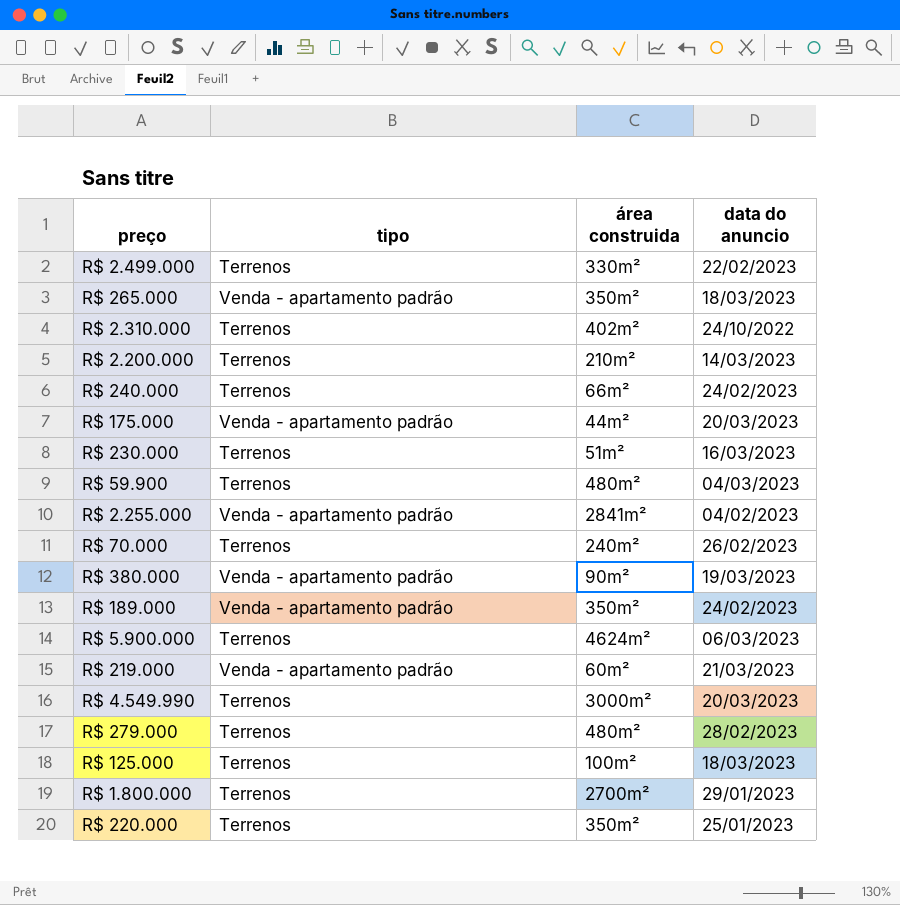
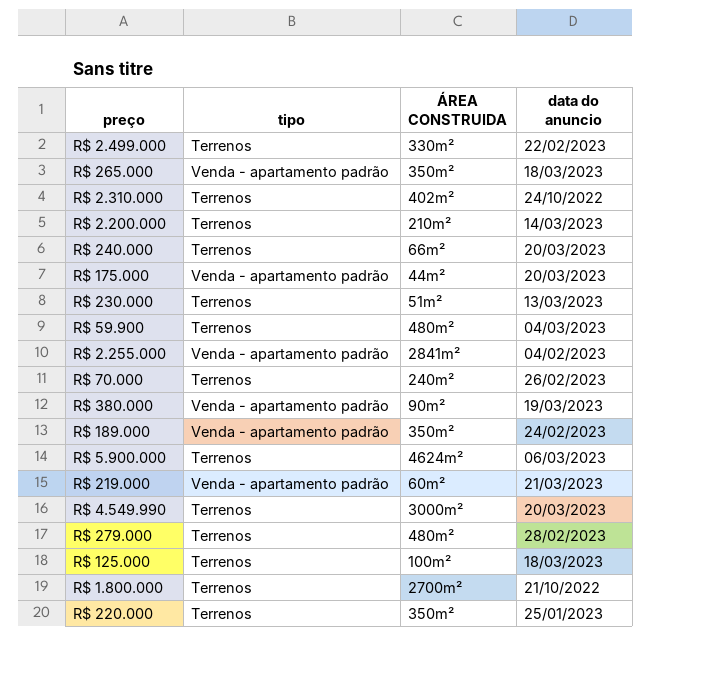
column name: área construida -> ÁREA CONSTRUIDA
R$ 240.000 | data do anuncio: 24/02/2023 -> 20/03/2023
R$ 230.000 | data do anuncio: 16/03/2023 -> 13/03/2023
R$ 1.800.000 | data do anuncio: 29/01/2023 -> 21/10/2022

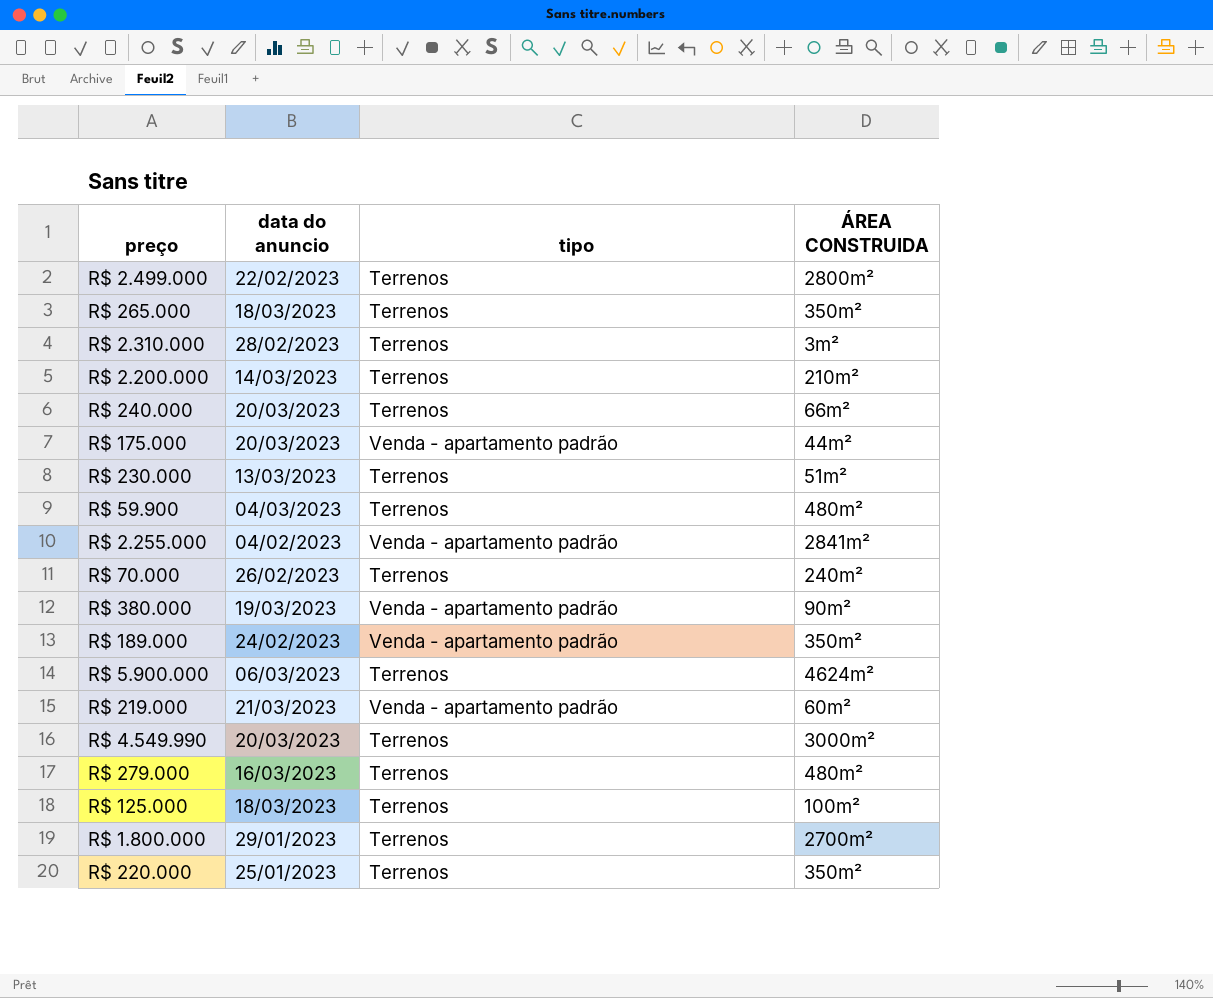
column data do anuncio | position: 4 -> 2
R$ 2.499.000 | ÁREA CONSTRUIDA: 330m² -> 2800m²
R$ 265.000 | tipo: Venda - apartamento padrão -> Terrenos
R$ 2.310.000 | data do anuncio: 24/10/2022 -> 28/02/2023
R$ 2.310.000 | ÁREA CONSTRUIDA: 402m² -> 3m²
R$ 279.000 | data do anuncio: 28/02/2023 -> 16/03/2023
R$ 1.800.000 | data do anuncio: 21/10/2022 -> 29/01/2023

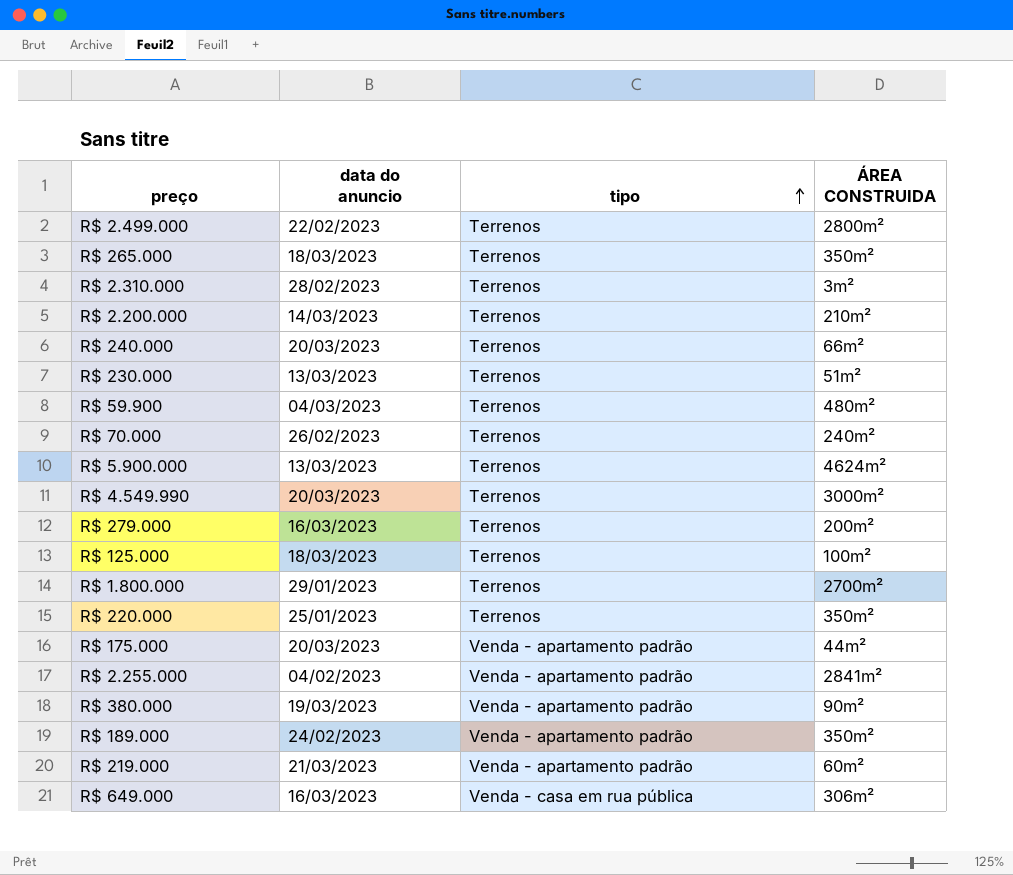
row order: none -> tipo ascending
R$ 5.900.000 | data do anuncio: 06/03/2023 -> 13/03/2023
R$ 279.000 | ÁREA CONSTRUIDA: 480m² -> 200m²
row R$ 649.000: none -> 16/03/2023 | Venda - casa em rua pública | 306m²

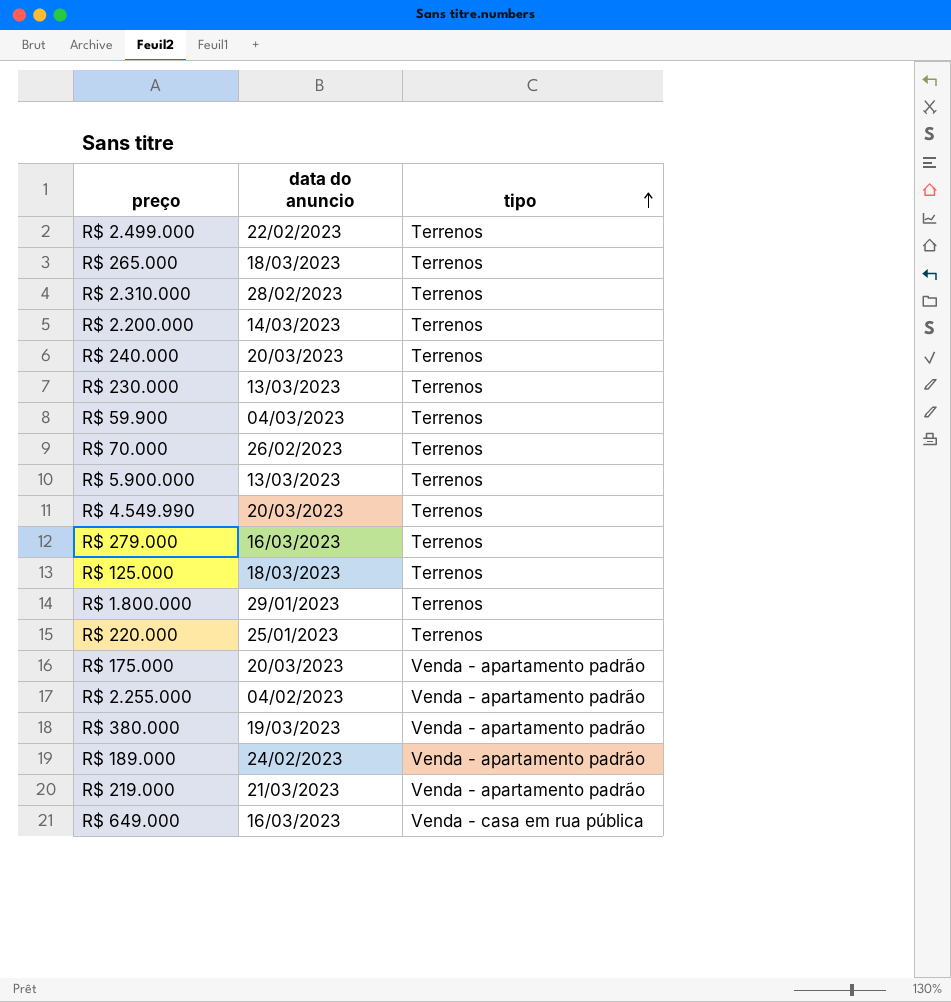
column ÁREA CONSTRUIDA | position: 4 -> none

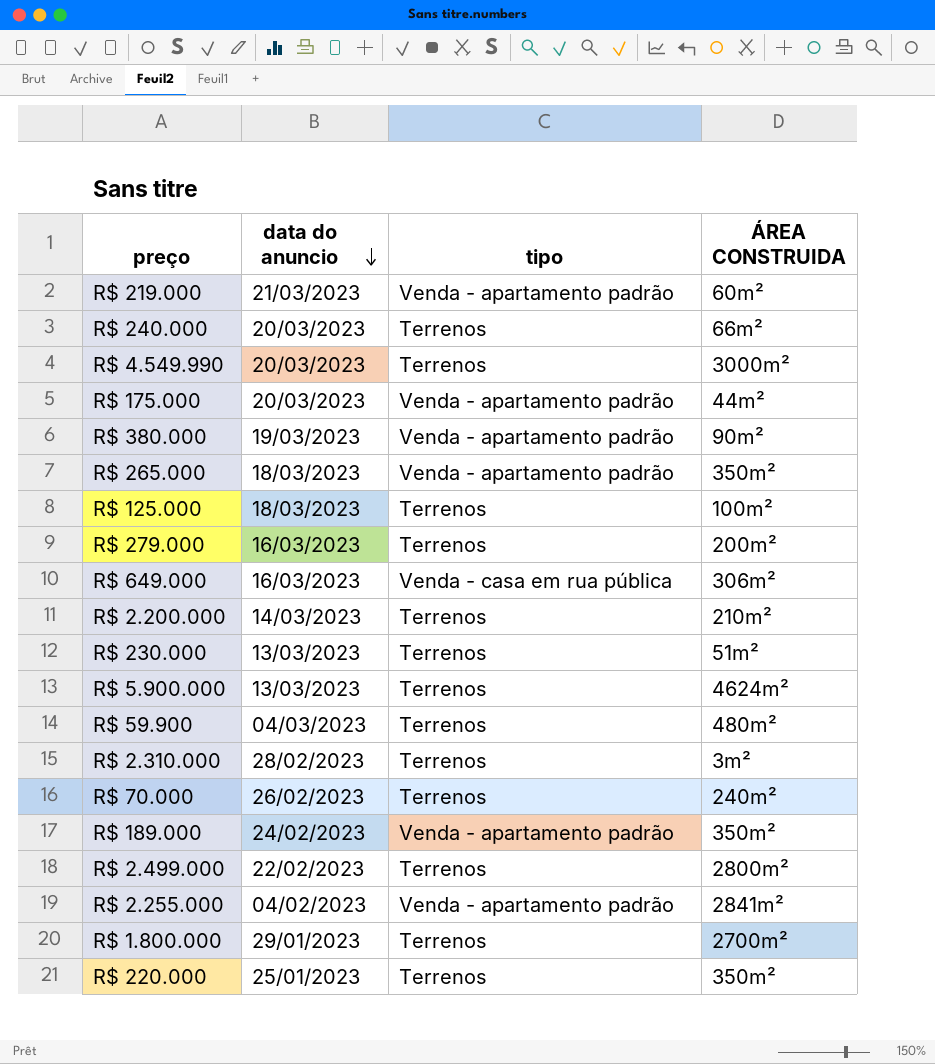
row order: tipo ascending -> data do anuncio descending
column ÁREA CONSTRUIDA | position: none -> 4
R$ 265.000 | tipo: Terrenos -> Venda - apartamento padrão

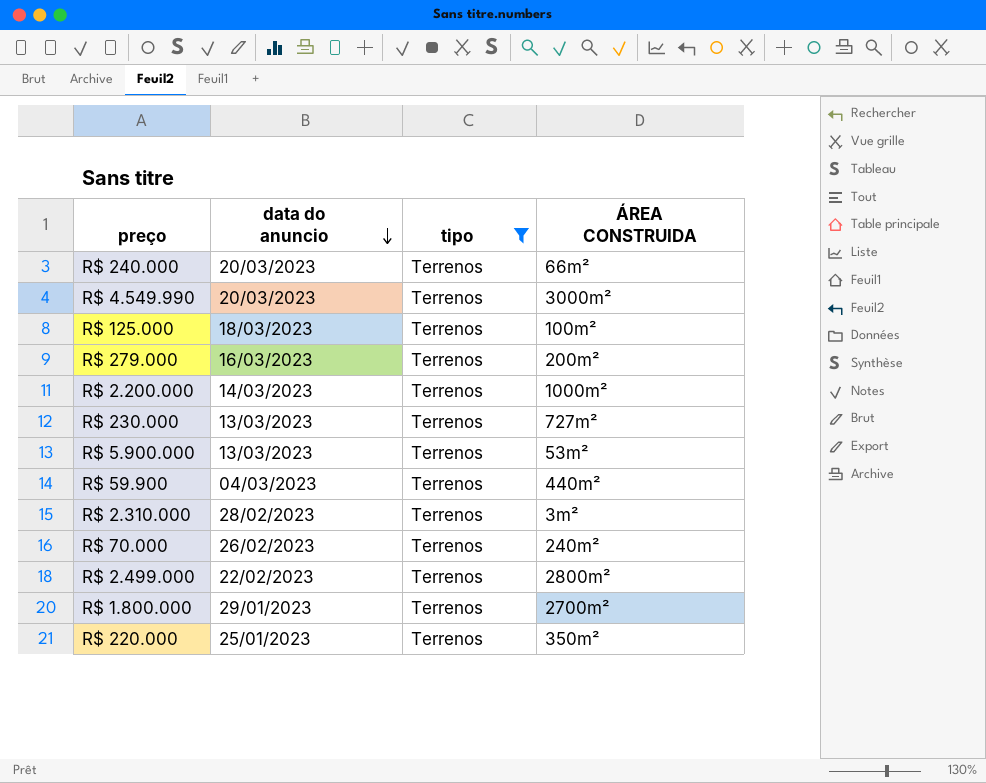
filter: none -> tipo = Terrenos
R$ 2.200.000 | ÁREA CONSTRUIDA: 210m² -> 1000m²
R$ 230.000 | ÁREA CONSTRUIDA: 51m² -> 727m²
R$ 5.900.000 | ÁREA CONSTRUIDA: 4624m² -> 53m²
R$ 59.900 | ÁREA CONSTRUIDA: 480m² -> 440m²

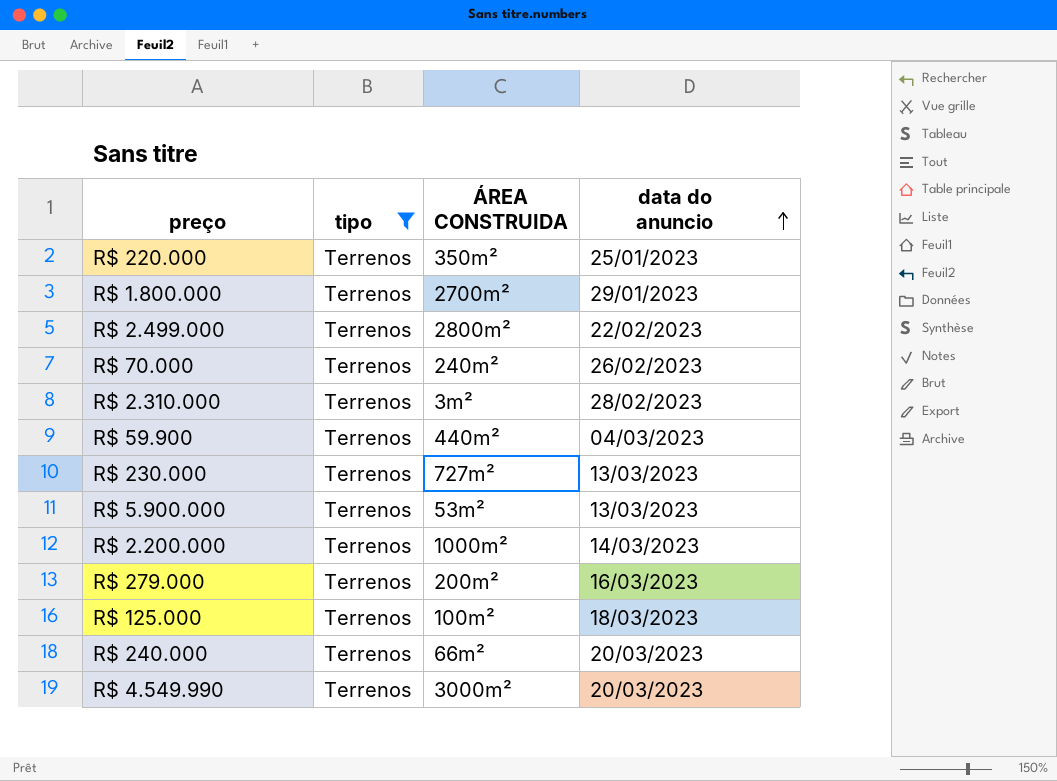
row order: data do anuncio descending -> data do anuncio ascending
column data do anuncio | position: 2 -> 4

